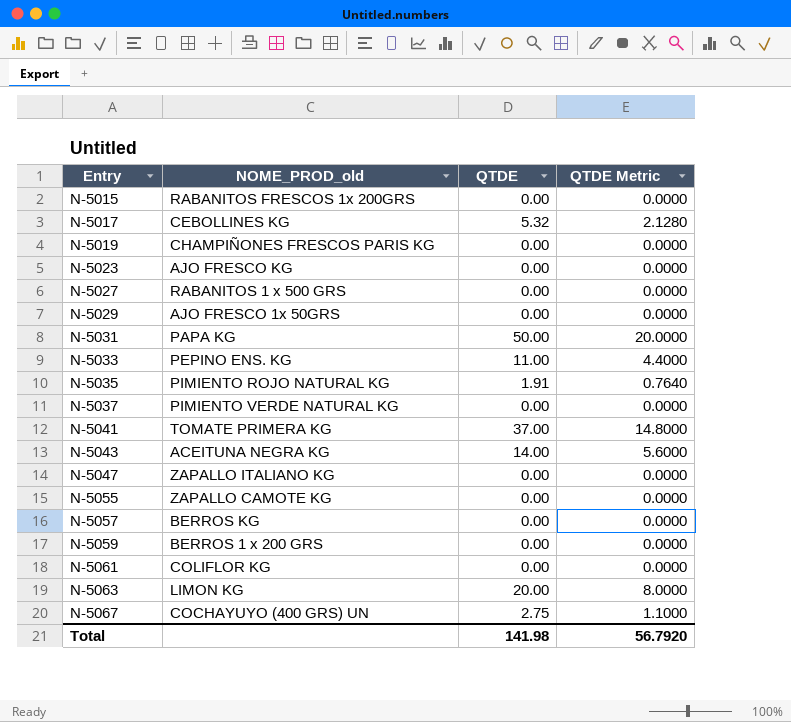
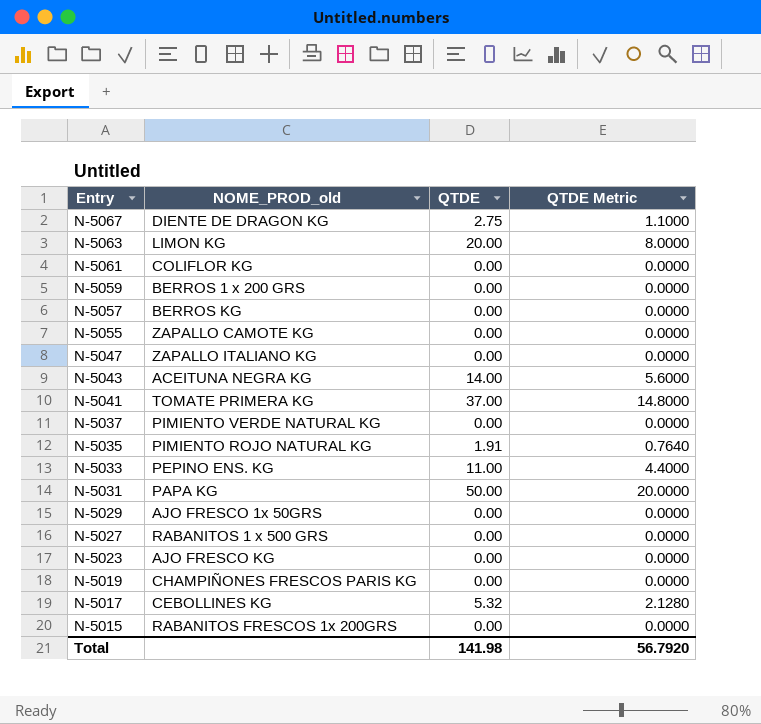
row order: Entry ascending -> Entry descending
N-5067 | NOME_PROD_old: COCHAYUYO (400 GRS) UN -> DIENTE DE DRAGON KG

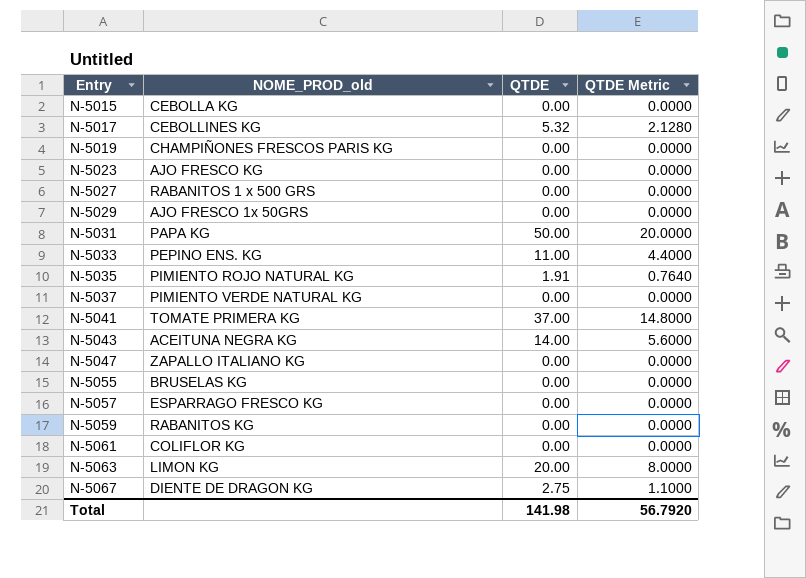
row order: Entry descending -> Entry ascending
N-5015 | NOME_PROD_old: RABANITOS FRESCOS 1x 200GRS -> CEBOLLA KG
N-5055 | NOME_PROD_old: ZAPALLO CAMOTE KG -> BRUSELAS KG
N-5057 | NOME_PROD_old: BERROS KG -> ESPARRAGO FRESCO KG
N-5059 | NOME_PROD_old: BERROS 1 x 200 GRS -> RABANITOS KG

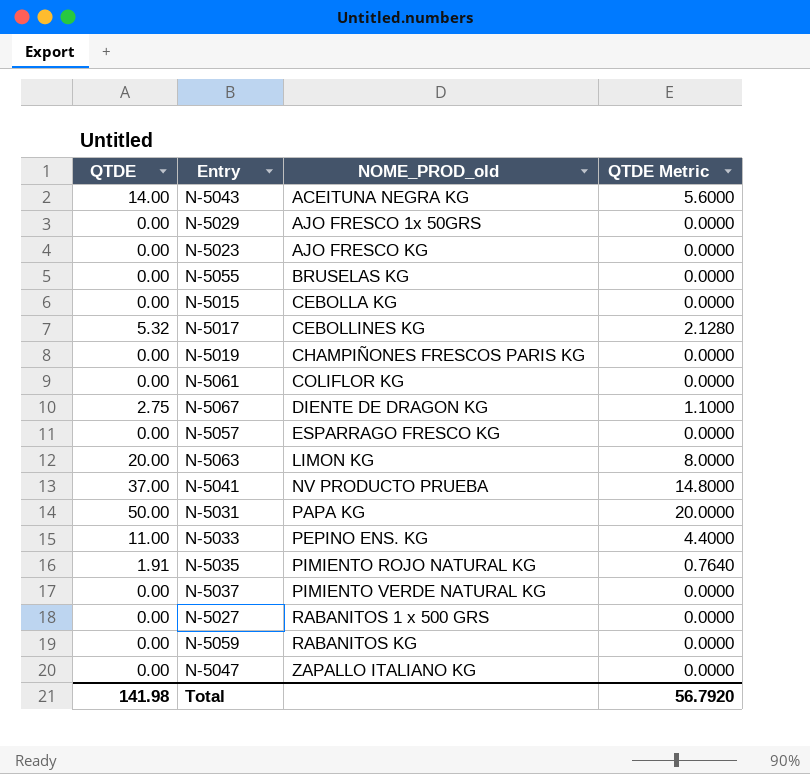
row order: Entry ascending -> NOME_PROD_old ascending
column QTDE | position: 3 -> 1
N-5041 | NOME_PROD_old: TOMATE PRIMERA KG -> NV PRODUCTO PRUEBA

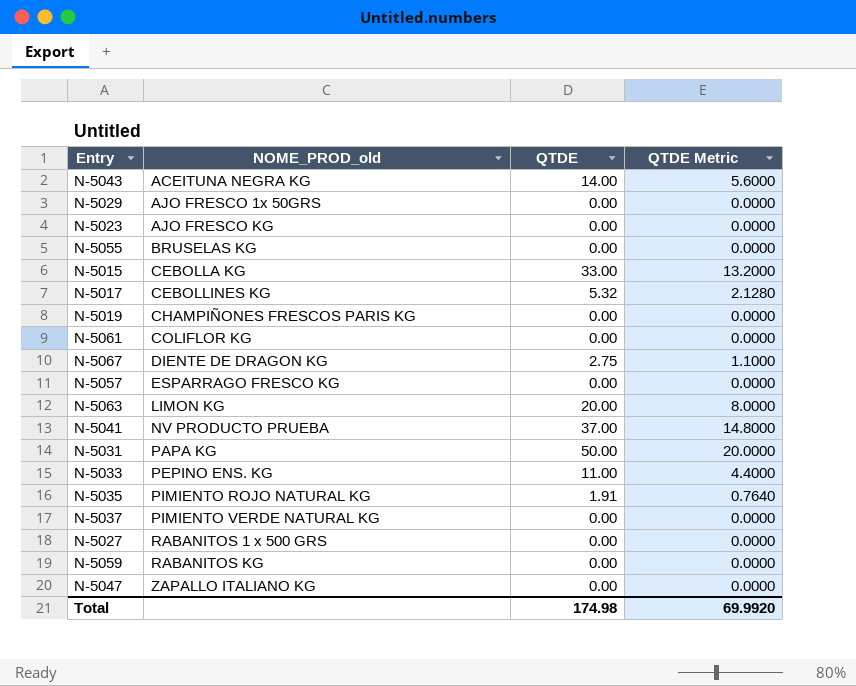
column QTDE | position: 1 -> 3
N-5015 | QTDE: 0.00 -> 33.00
N-5015 | QTDE Metric: 0.0000 -> 13.2000
Total | QTDE: 141.98 -> 174.98
Total | QTDE Metric: 56.7920 -> 69.9920

